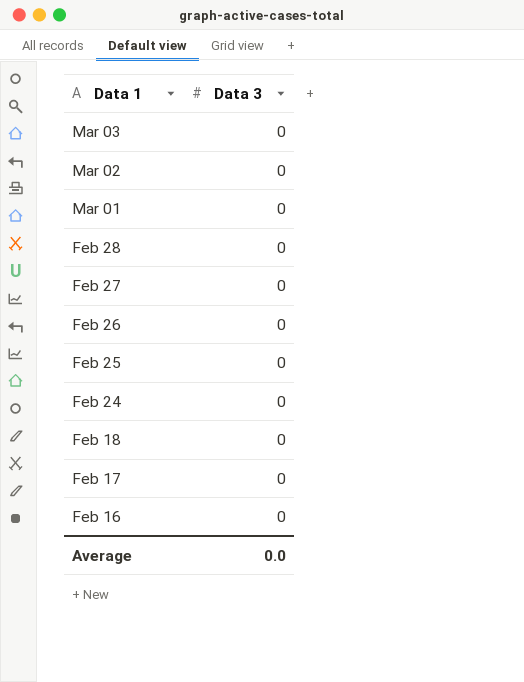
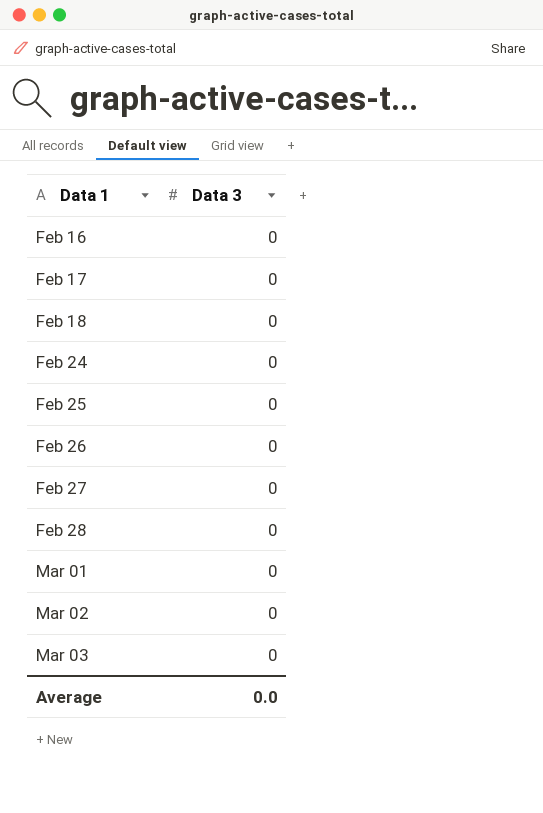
row order: Data 1 descending -> Data 1 ascending

